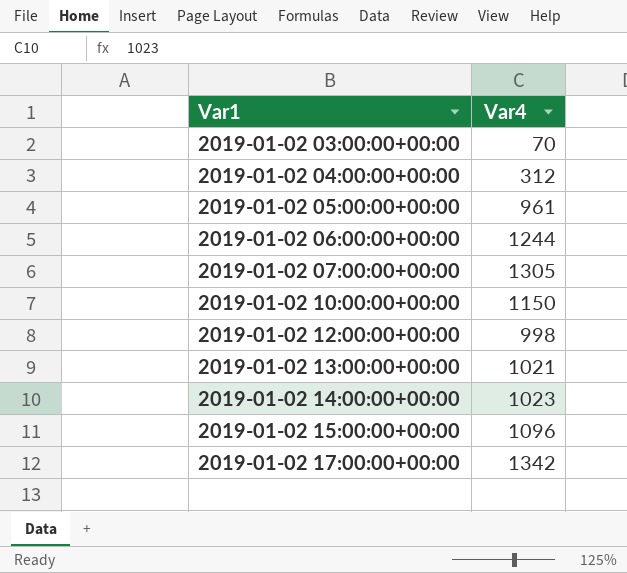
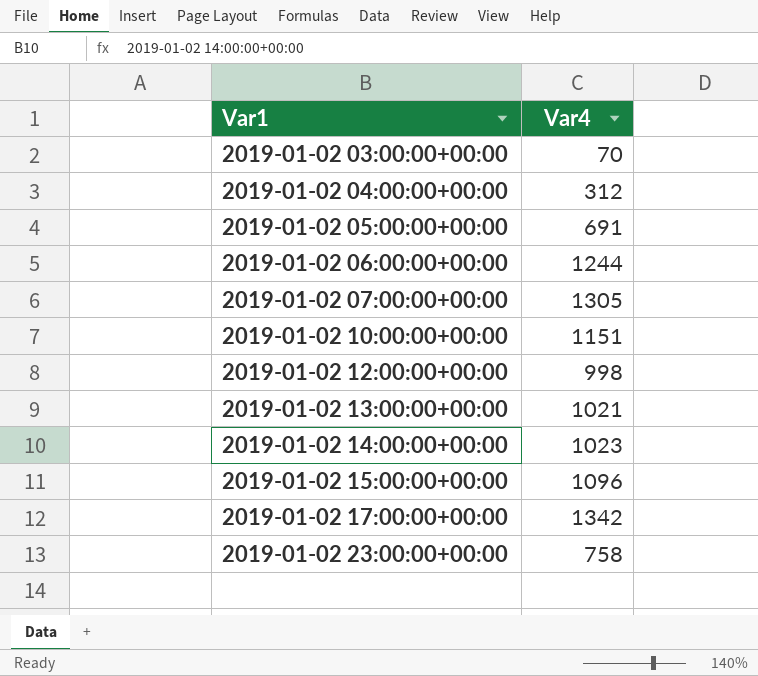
2019-01-02 05:00:00+00:00 | Var4: 961 -> 691
2019-01-02 10:00:00+00:00 | Var4: 1150 -> 1151
row 2019-01-02 23:00:00+00:00: none -> 758

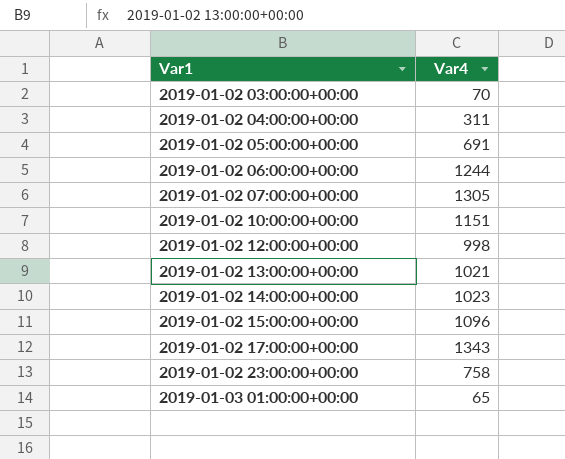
2019-01-02 04:00:00+00:00 | Var4: 312 -> 311
2019-01-02 17:00:00+00:00 | Var4: 1342 -> 1343
row 2019-01-03 01:00:00+00:00: none -> 65

